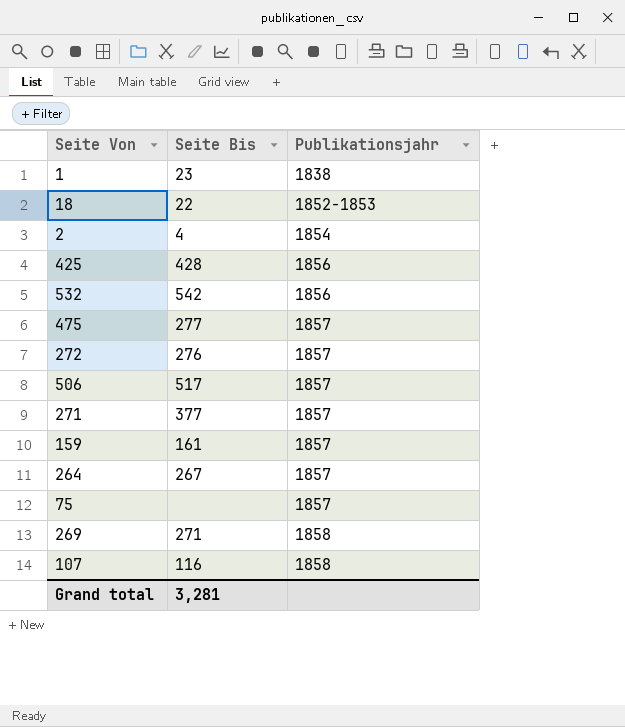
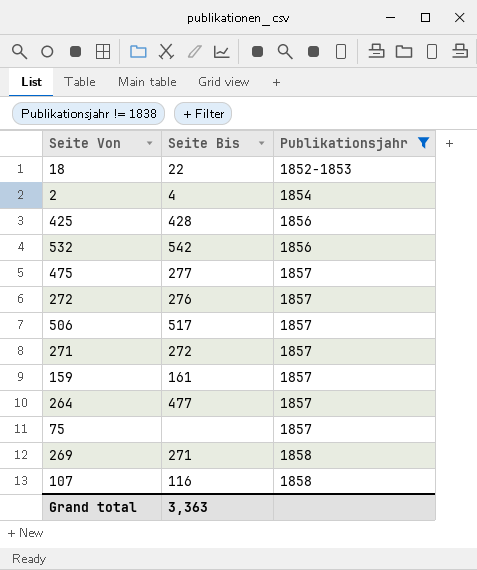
filter: none -> Publikationsjahr != 1838
271 | Seite Bis: 377 -> 272
264 | Seite Bis: 267 -> 477
Grand total | Seite Bis: 3,281 -> 3,363

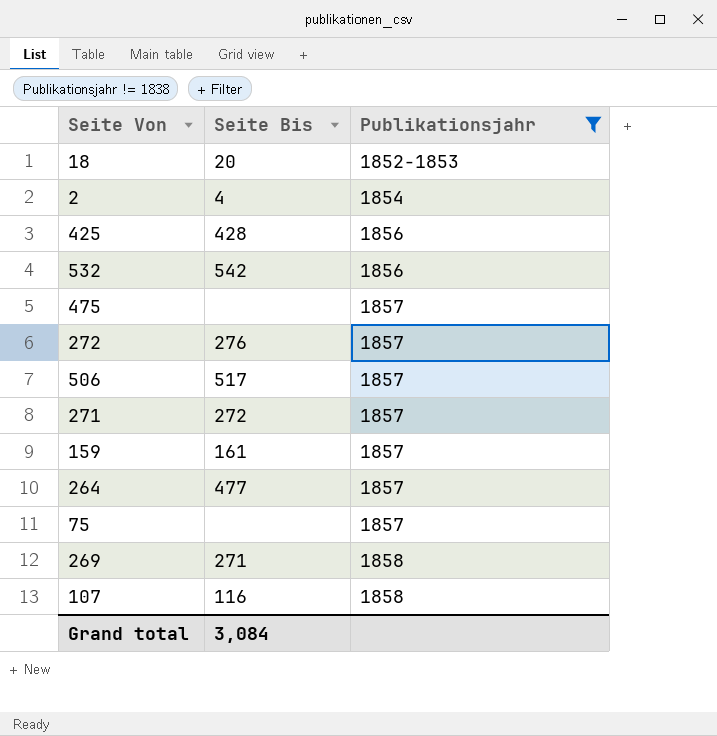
18 | Seite Bis: 22 -> 20
475 | Seite Bis: 277 -> none
Grand total | Seite Bis: 3,363 -> 3,084

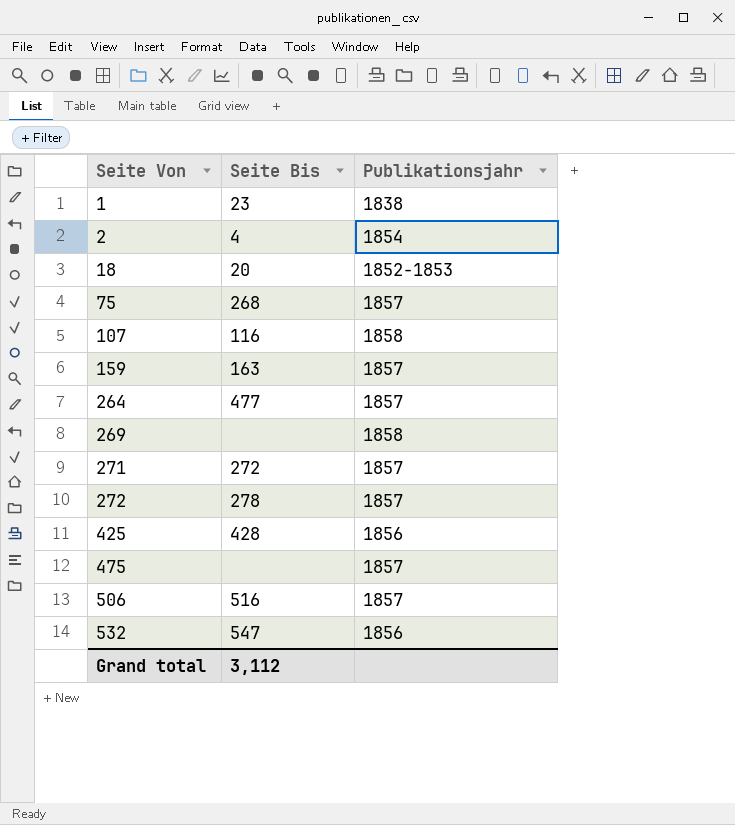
filter: Publikationsjahr != 1838 -> none
row order: Publikationsjahr ascending -> Seite Von ascending
75 | Seite Bis: none -> 268
159 | Seite Bis: 161 -> 163
269 | Seite Bis: 271 -> none
272 | Seite Bis: 276 -> 278
506 | Seite Bis: 517 -> 516
532 | Seite Bis: 542 -> 547
Grand total | Seite Bis: 3,084 -> 3,112

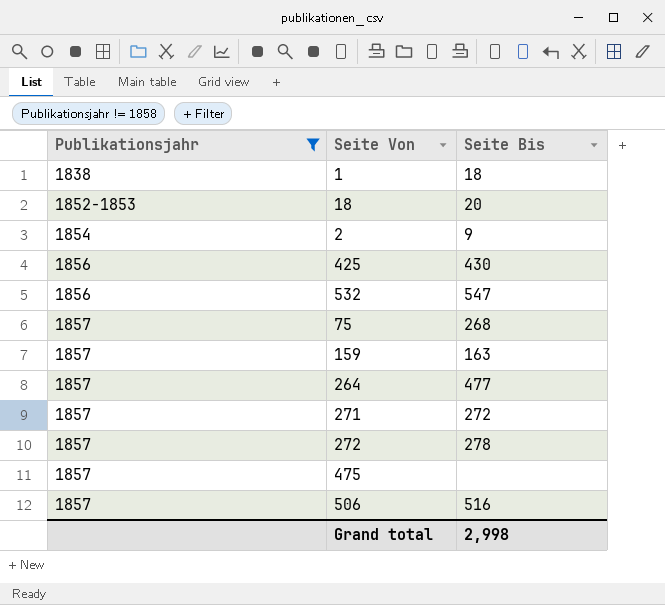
filter: none -> Publikationsjahr != 1858
row order: Seite Von ascending -> Publikationsjahr ascending
column Publikationsjahr | position: 3 -> 1
1 | Seite Bis: 23 -> 18
2 | Seite Bis: 4 -> 9
425 | Seite Bis: 428 -> 430
Grand total | Seite Bis: 3,112 -> 2,998

